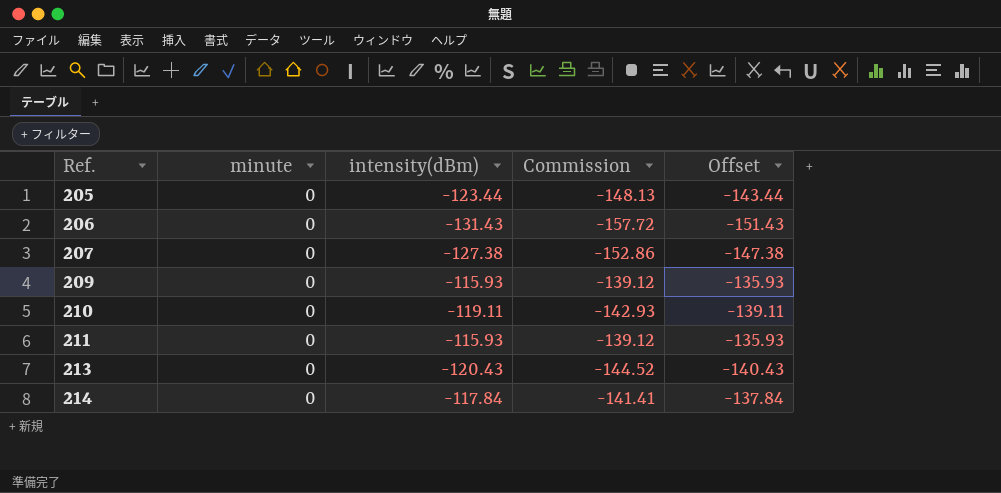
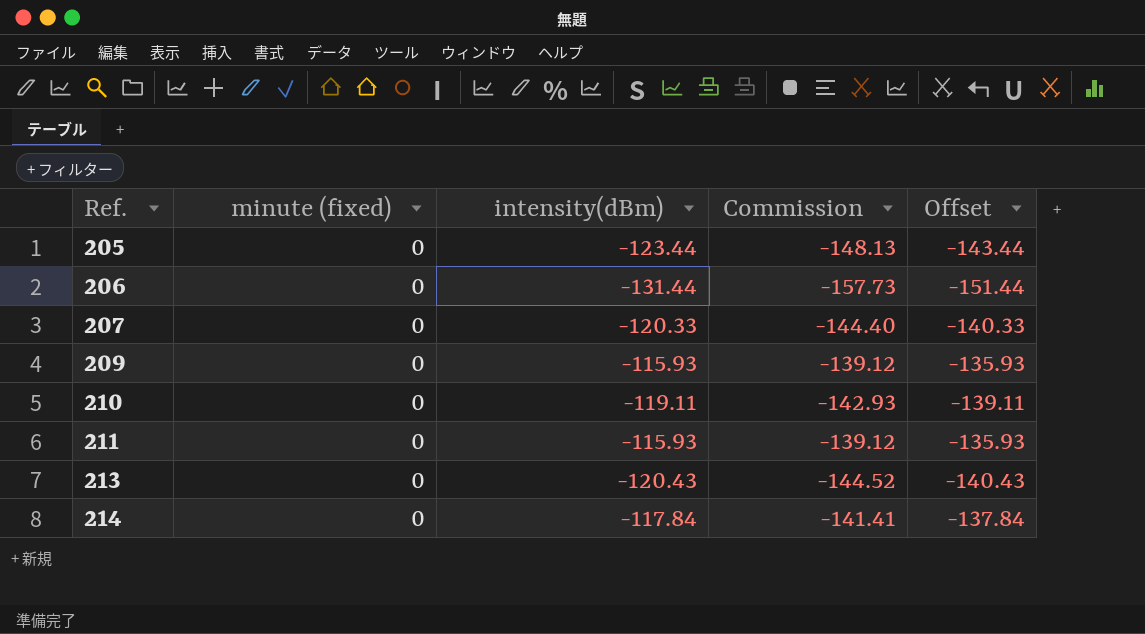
column name: minute -> minute (fixed)
206 | intensity(dBm): -131.43 -> -131.44
206 | Commission: -157.72 -> -157.73
206 | Offset: -151.43 -> -151.44
207 | intensity(dBm): -127.38 -> -120.33
207 | Commission: -152.86 -> -144.40
207 | Offset: -147.38 -> -140.33

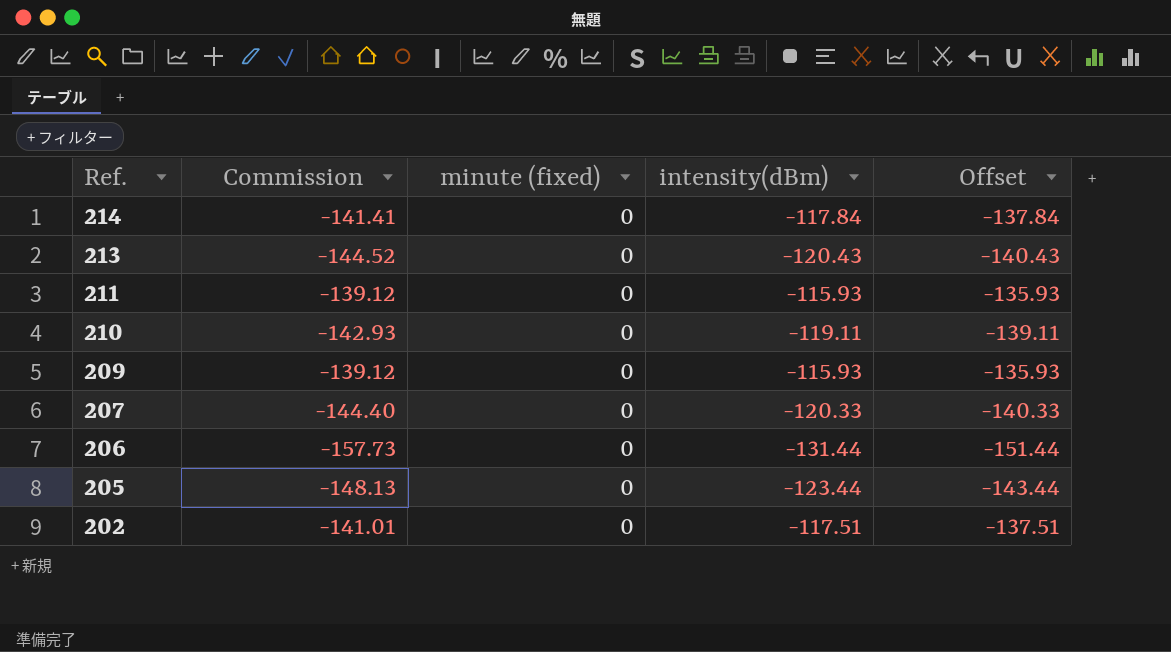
row order: Ref. ascending -> Ref. descending
column Commission | position: 4 -> 2
row 202: none -> -141.01 | 0 | -117.51 | -137.51

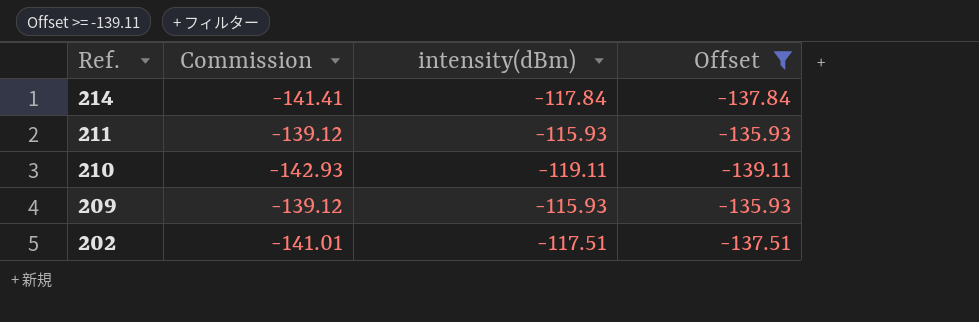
filter: none -> Offset >= -139.11
column minute (fixed) | position: 3 -> none

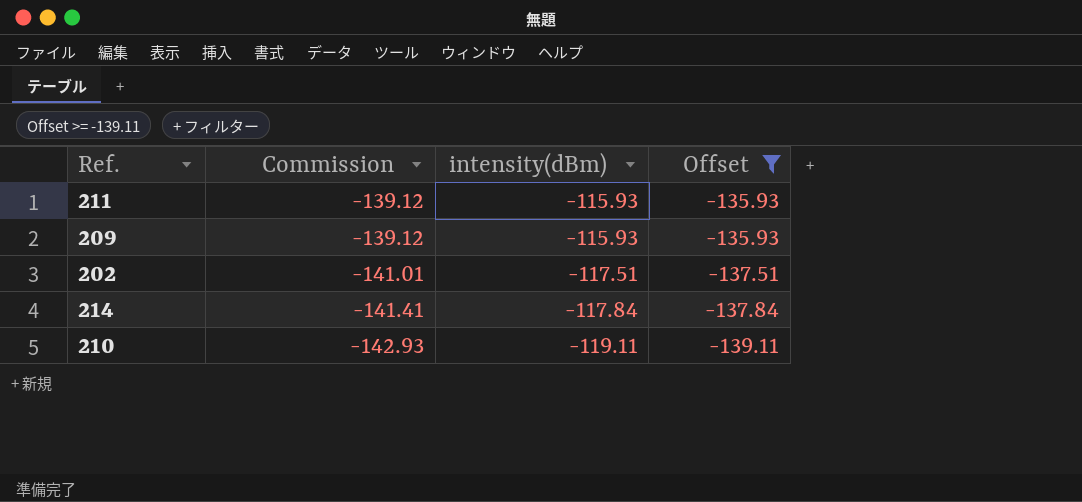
row order: Ref. descending -> Commission descending

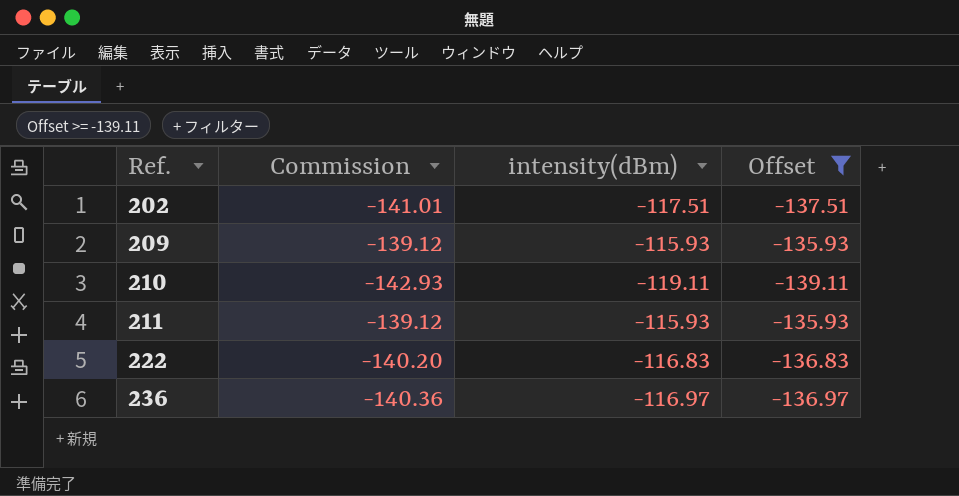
row order: Commission descending -> Ref. ascending
row 214: -141.41 | -117.84 | -137.84 -> none
row 222: none -> -140.20 | -116.83 | -136.83
row 236: none -> -140.36 | -116.97 | -136.97

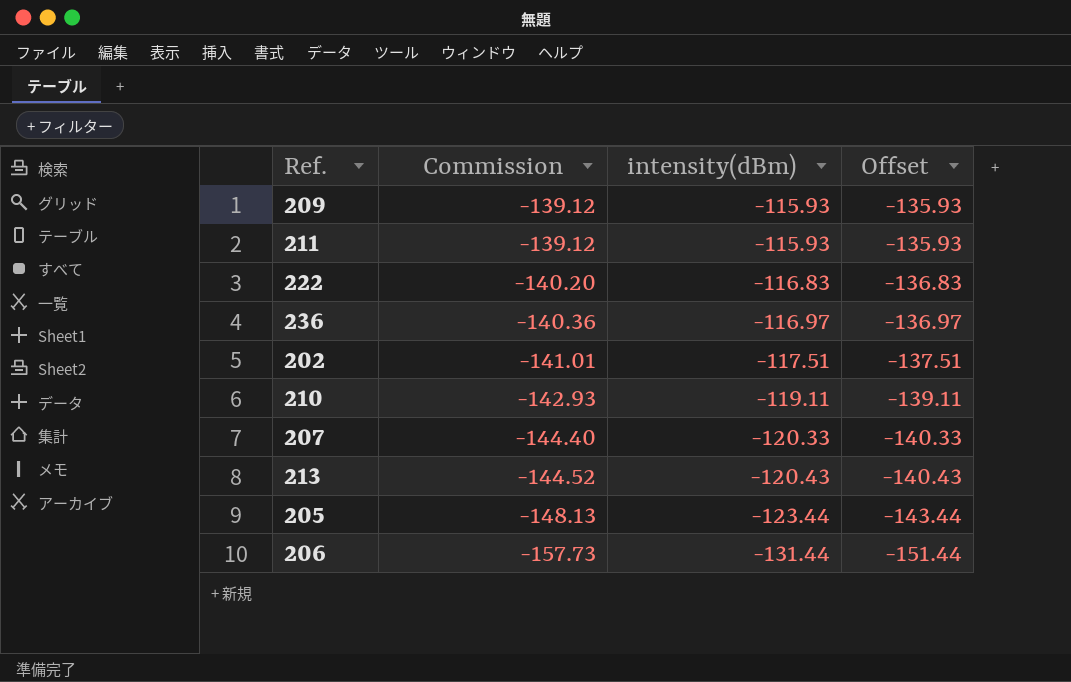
filter: Offset >= -139.11 -> none
row order: Ref. ascending -> Commission descending

